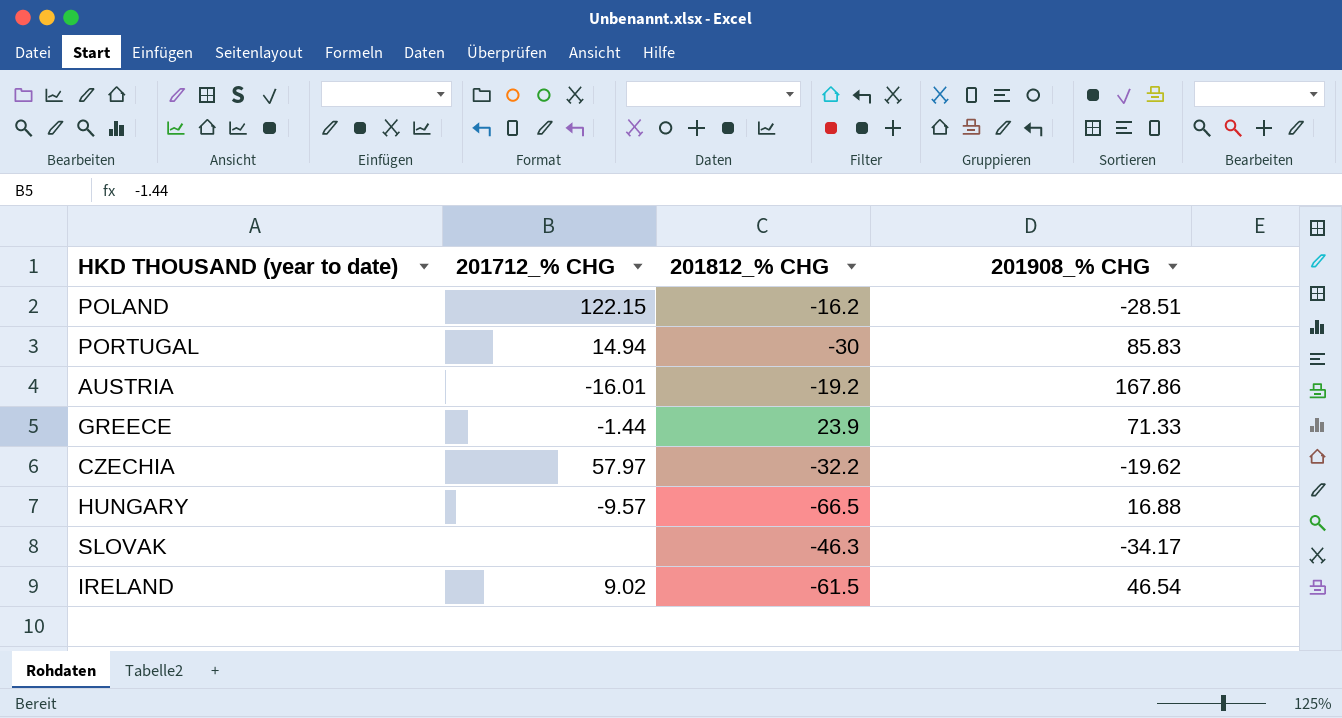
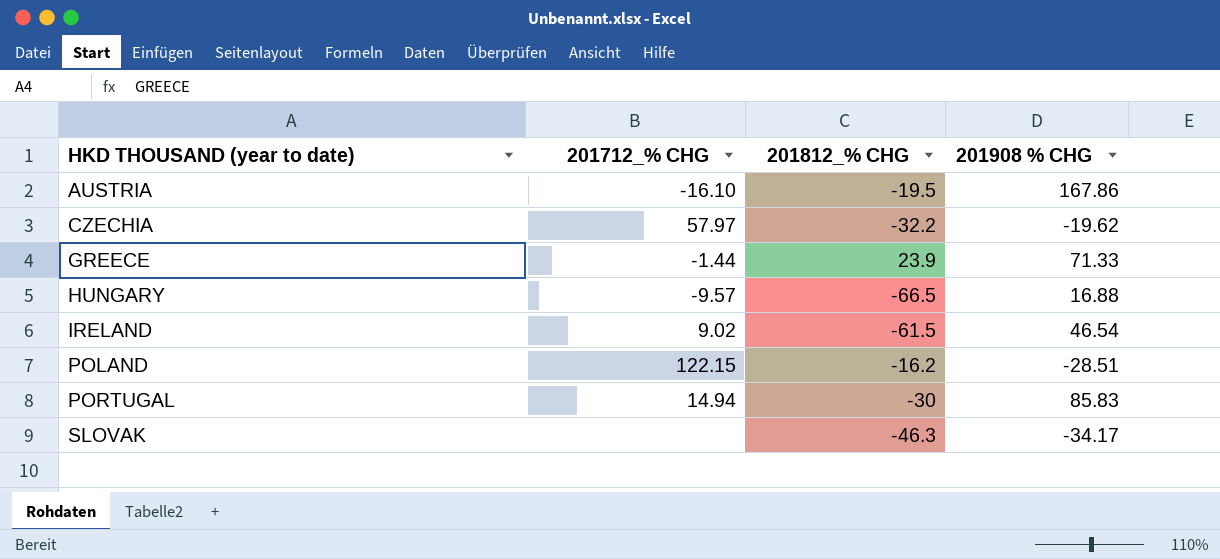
row order: none -> HKD THOUSAND (year to date) ascending
column name: 201908_% CHG -> 201908 % CHG
AUSTRIA | 201712_% CHG: -16.01 -> -16.10
AUSTRIA | 201812_% CHG: -19.2 -> -19.5

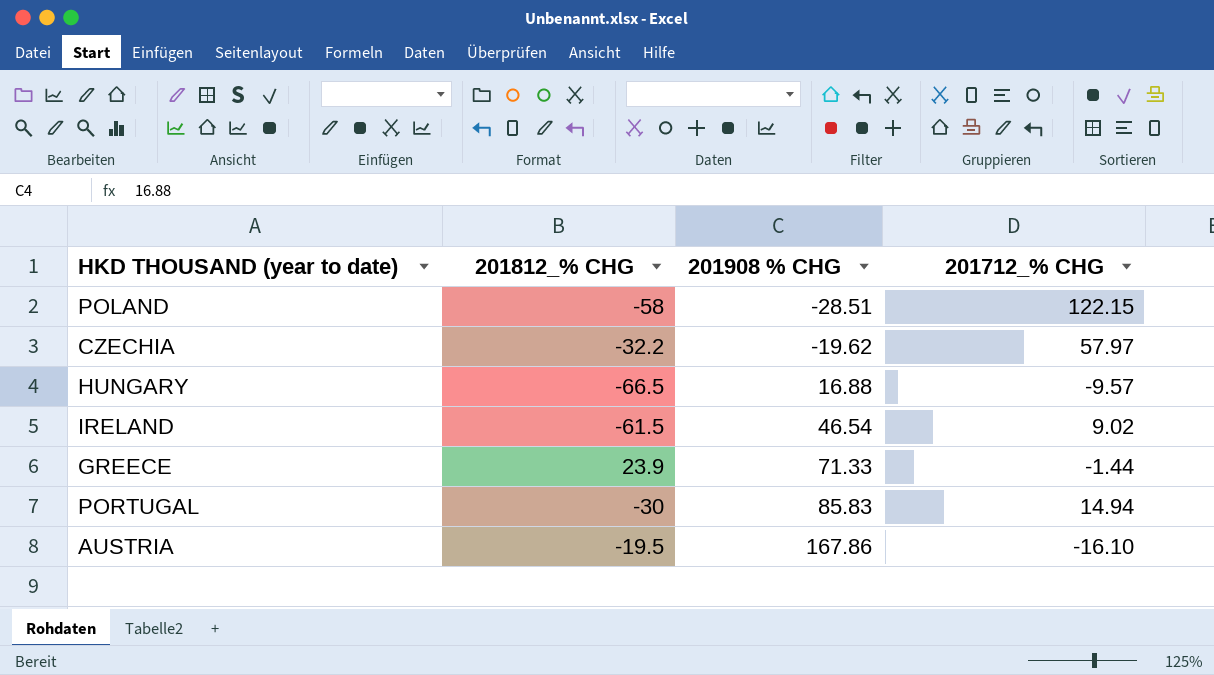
row order: HKD THOUSAND (year to date) ascending -> 201908 % CHG ascending
column 201712_% CHG | position: 2 -> 4
row SLOVAK: none | -46.3 | -34.17 -> none
POLAND | 201812_% CHG: -16.2 -> -58

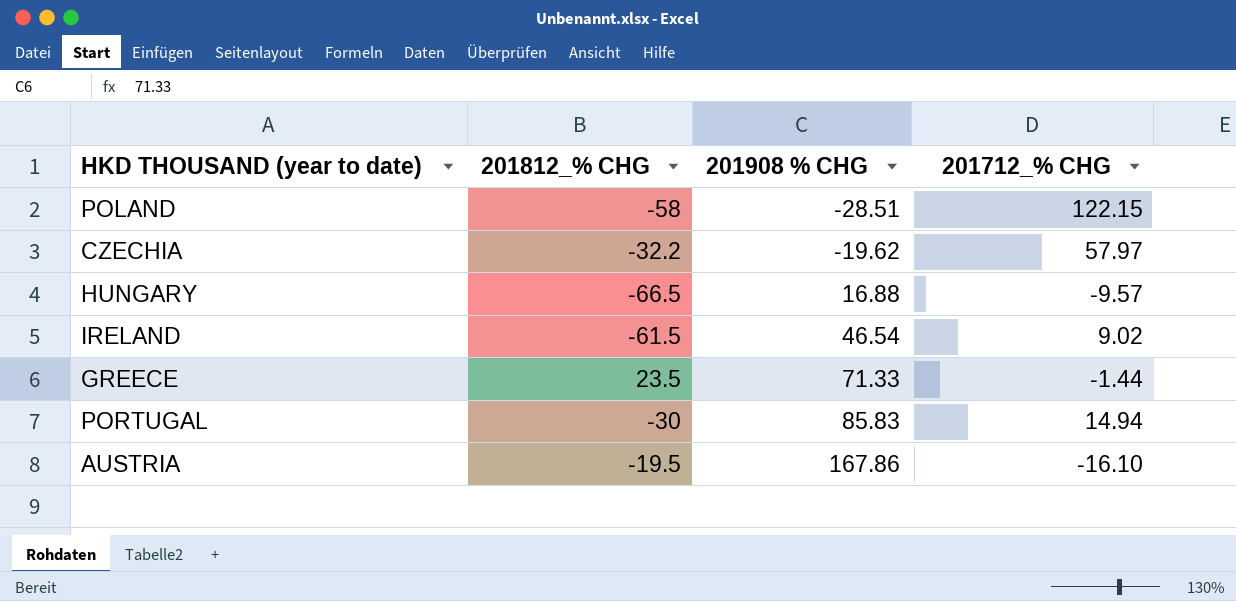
GREECE | 201812_% CHG: 23.9 -> 23.5

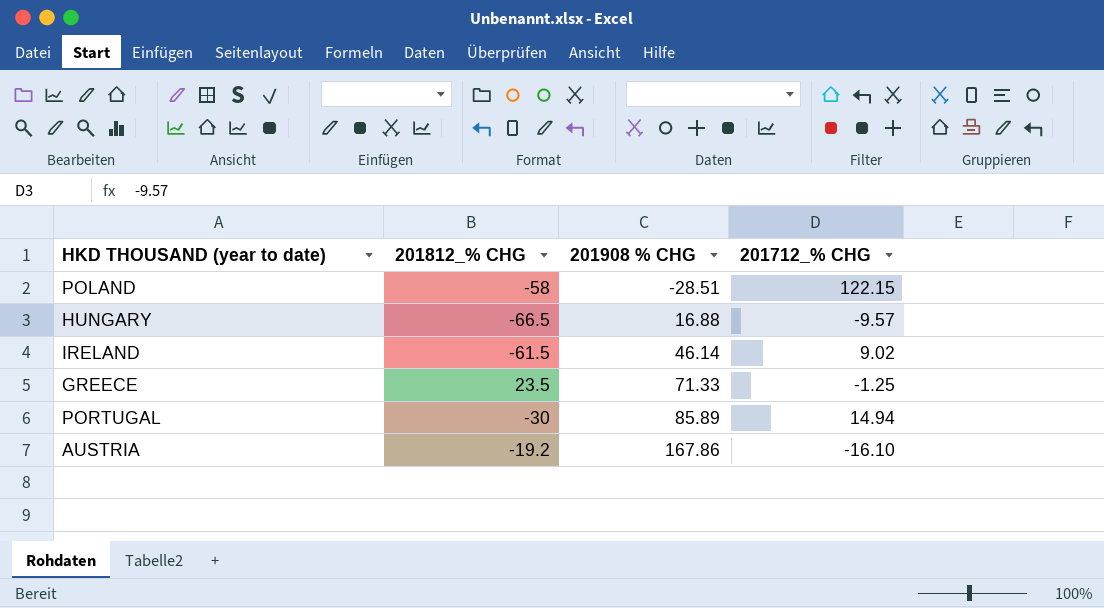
row CZECHIA: -32.2 | -19.62 | 57.97 -> none
IRELAND | 201908 % CHG: 46.54 -> 46.14
GREECE | 201712_% CHG: -1.44 -> -1.25
PORTUGAL | 201908 % CHG: 85.83 -> 85.89
AUSTRIA | 201812_% CHG: -19.5 -> -19.2

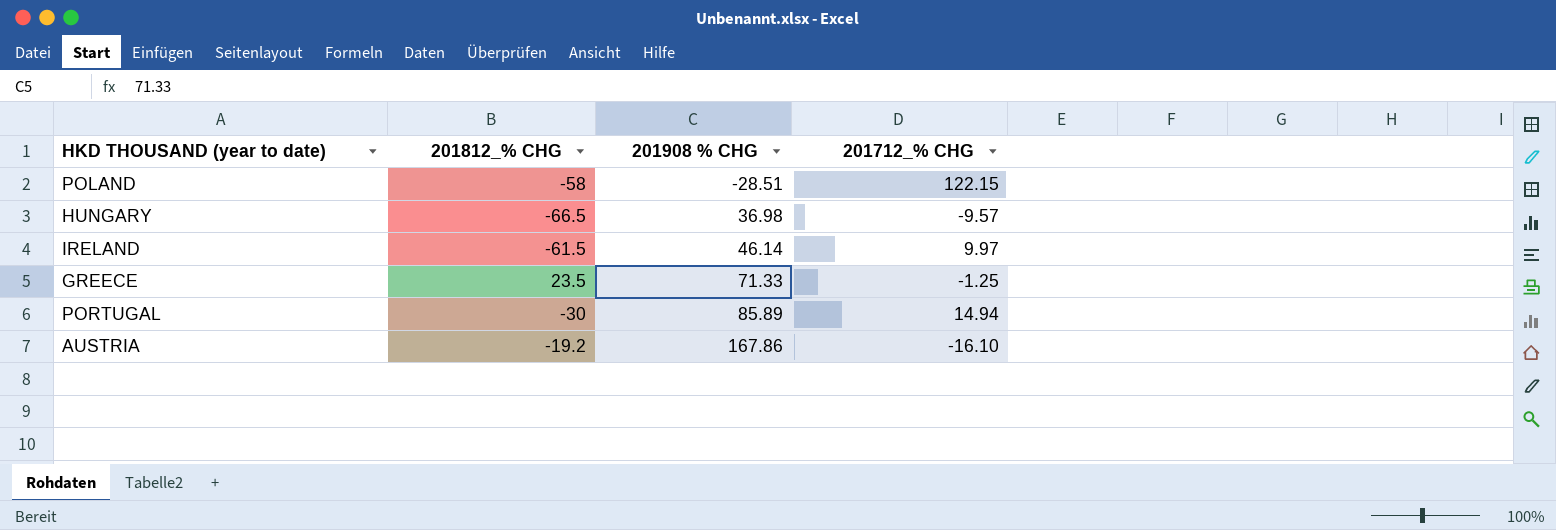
HUNGARY | 201908 % CHG: 16.88 -> 36.98
IRELAND | 201712_% CHG: 9.02 -> 9.97

